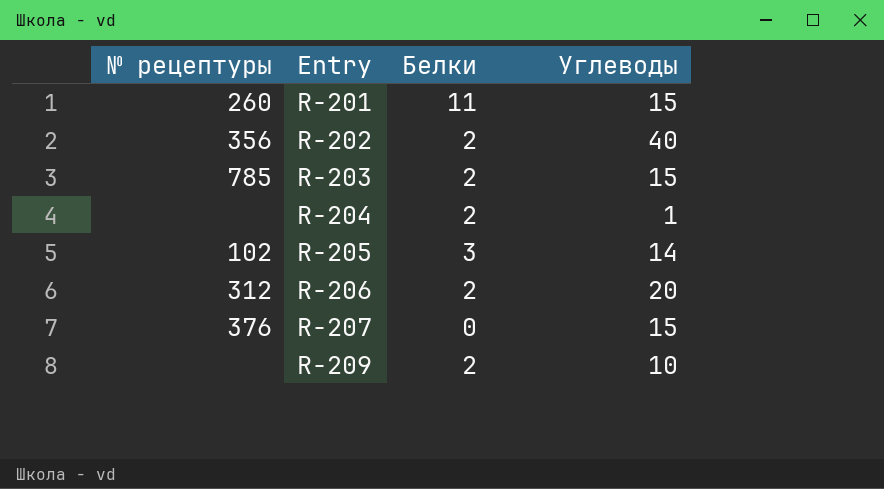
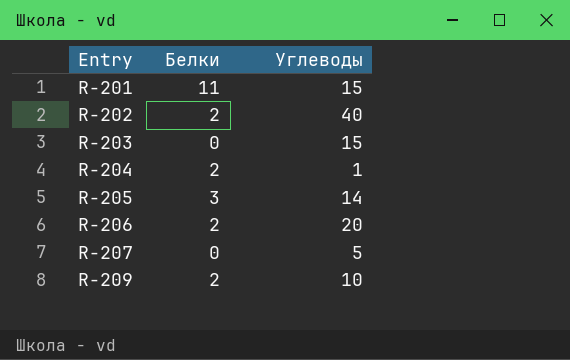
column № рецептуры | position: 1 -> none
R-203 | Белки: 2 -> 0
R-207 | Углеводы: 15 -> 5

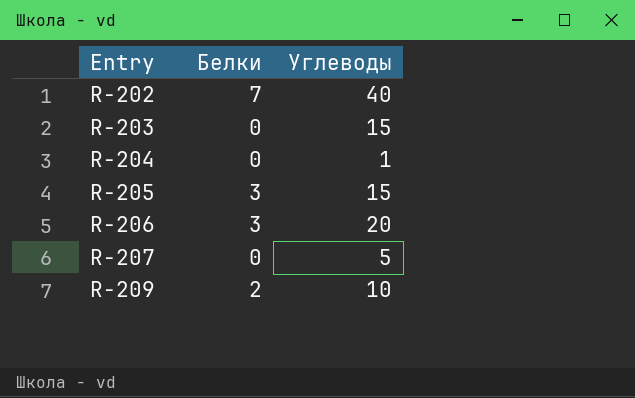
row R-201: 11 | 15 -> none
R-202 | Белки: 2 -> 7
R-204 | Белки: 2 -> 0
R-205 | Углеводы: 14 -> 15
R-206 | Белки: 2 -> 3

